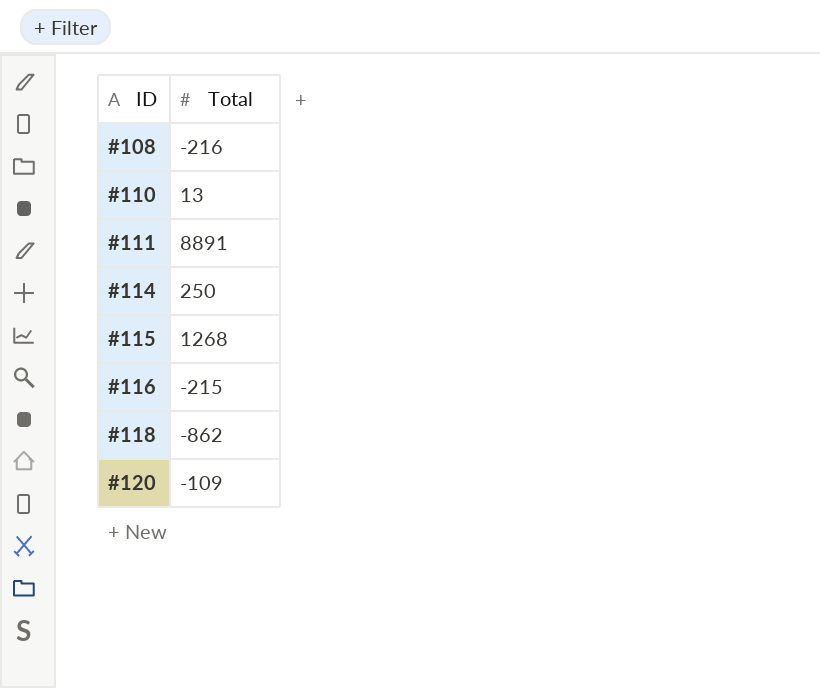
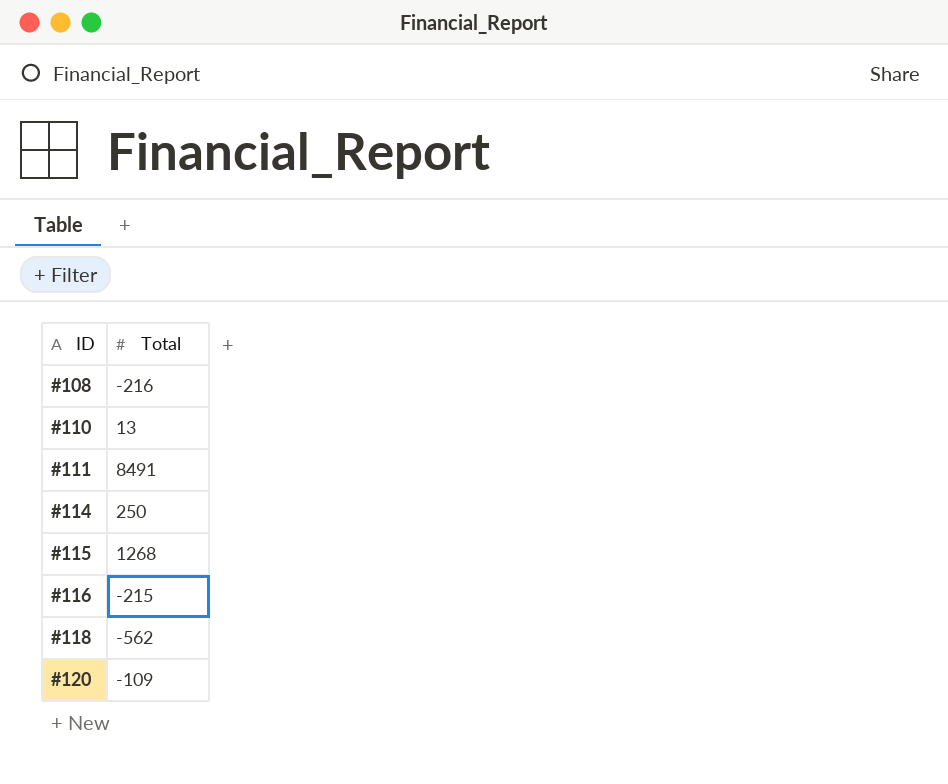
#111 | Total: 8891 -> 8491
#118 | Total: -862 -> -562

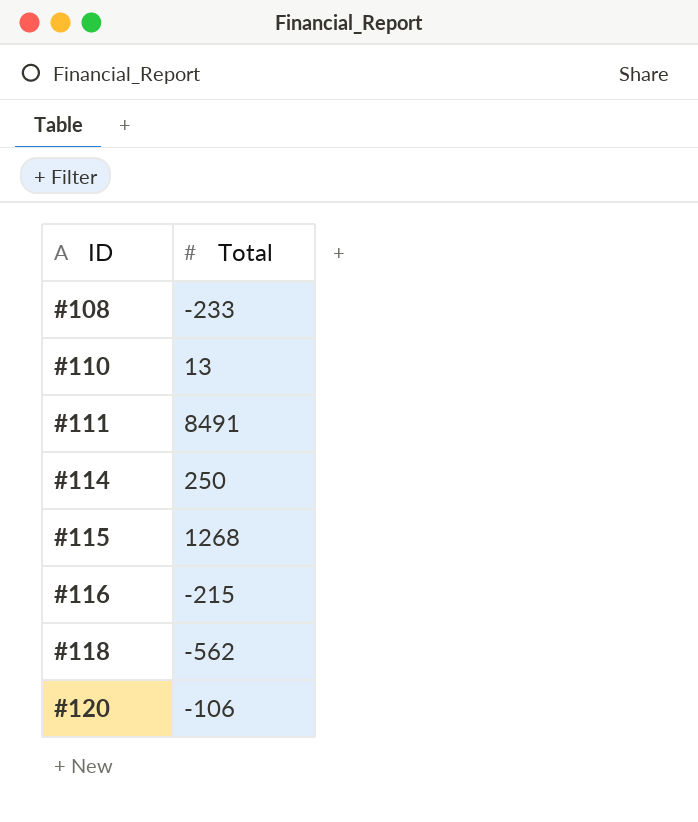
#108 | Total: -216 -> -233
#120 | Total: -109 -> -106

